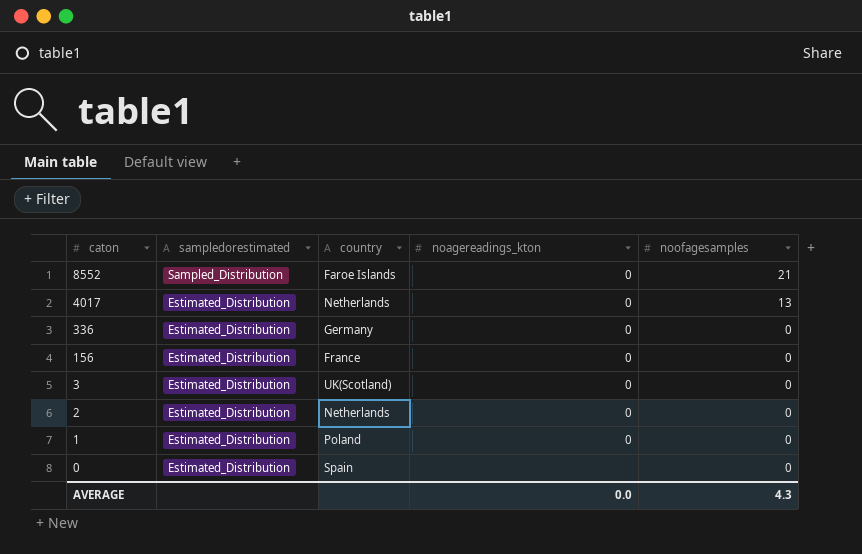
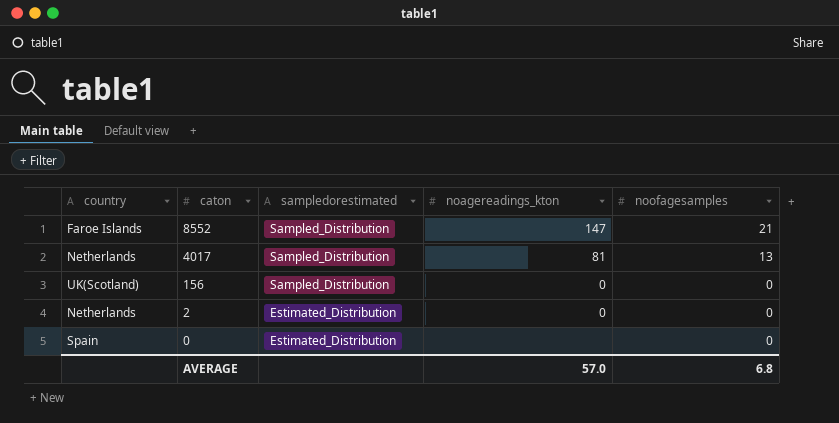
column country | position: 3 -> 1
row 336: Estimated_Distribution | Germany | 0 | 0 -> none
row 3: Estimated_Distribution | UK(Scotland) | 0 | 0 -> none
row 1: Estimated_Distribution | Poland | 0 | 0 -> none
8552 | noagereadings_kton: 0 -> 147
4017 | sampledorestimated: Estimated_Distribution -> Sampled_Distribution
4017 | noagereadings_kton: 0 -> 81
156 | country: France -> UK(Scotland)
156 | sampledorestimated: Estimated_Distribution -> Sampled_Distribution
AVERAGE | noagereadings_kton: 0.0 -> 57.0
AVERAGE | noofagesamples: 4.3 -> 6.8

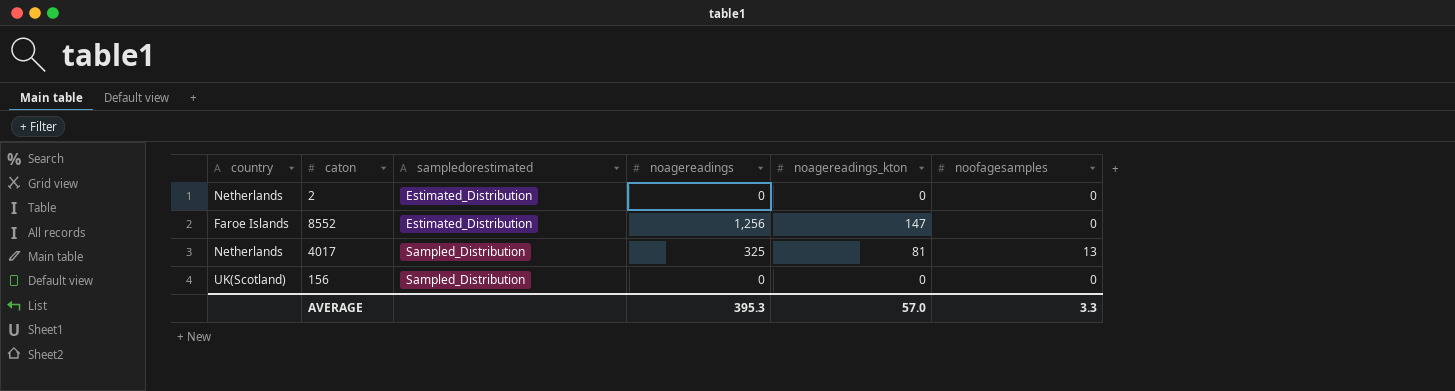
row order: caton descending -> sampledorestimated ascending
column noagereadings | position: none -> 4
row 0: Spain | Estimated_Distribution | none | 0 -> none
8552 | sampledorestimated: Sampled_Distribution -> Estimated_Distribution
8552 | noofagesamples: 21 -> 0
AVERAGE | noofagesamples: 6.8 -> 3.3

